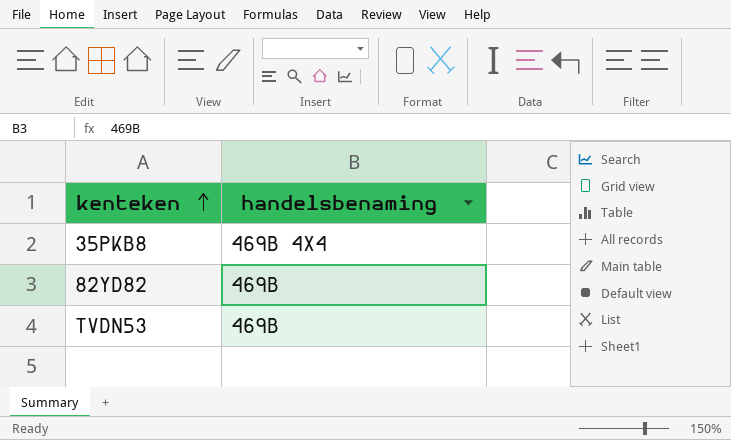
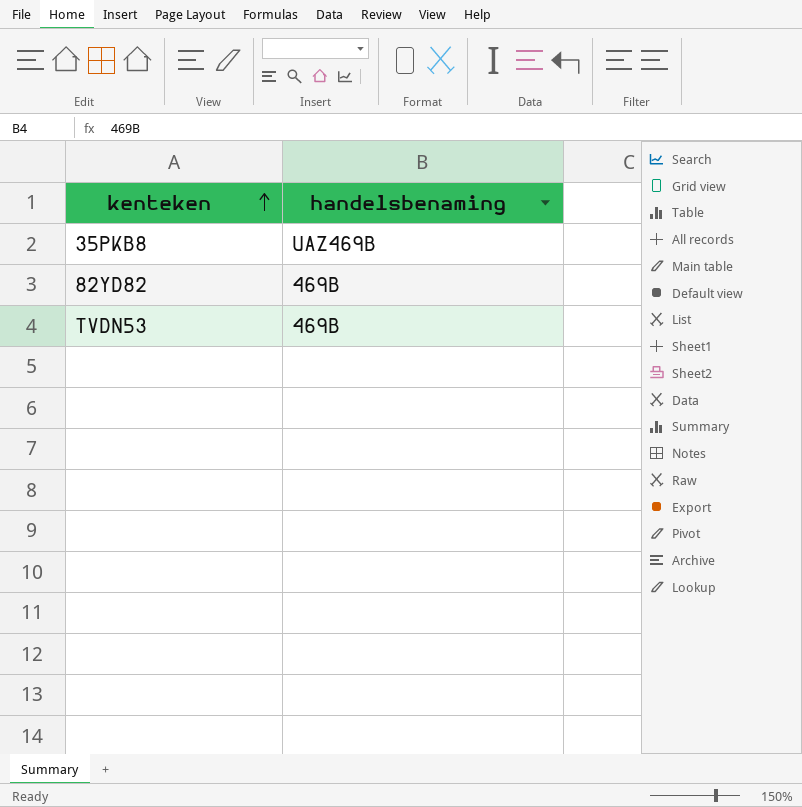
35PKB8 | handelsbenaming: 469B 4X4 -> UAZ469B

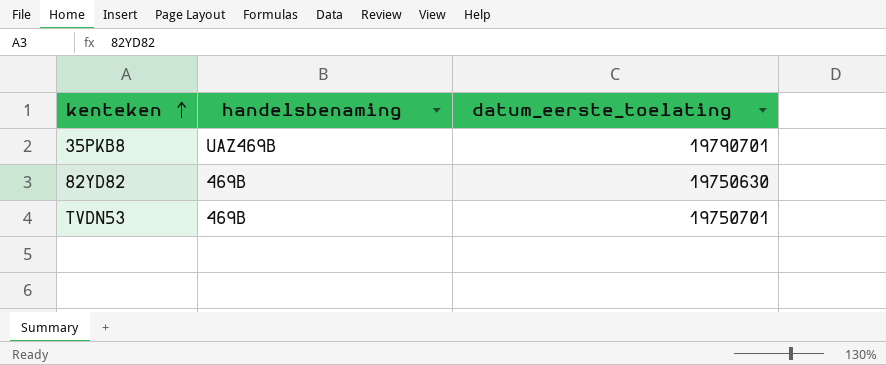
column datum_eerste_toelating | position: none -> 3

